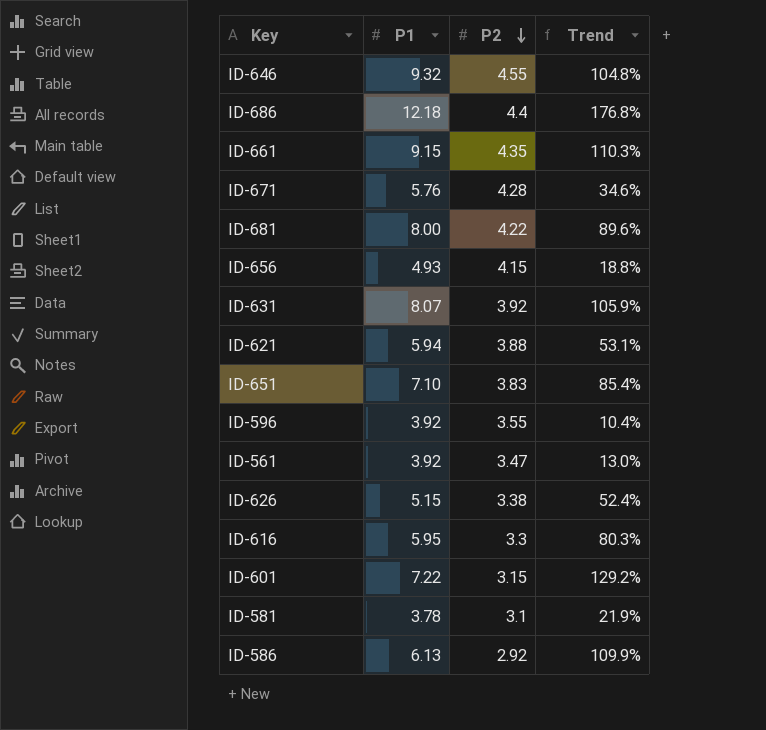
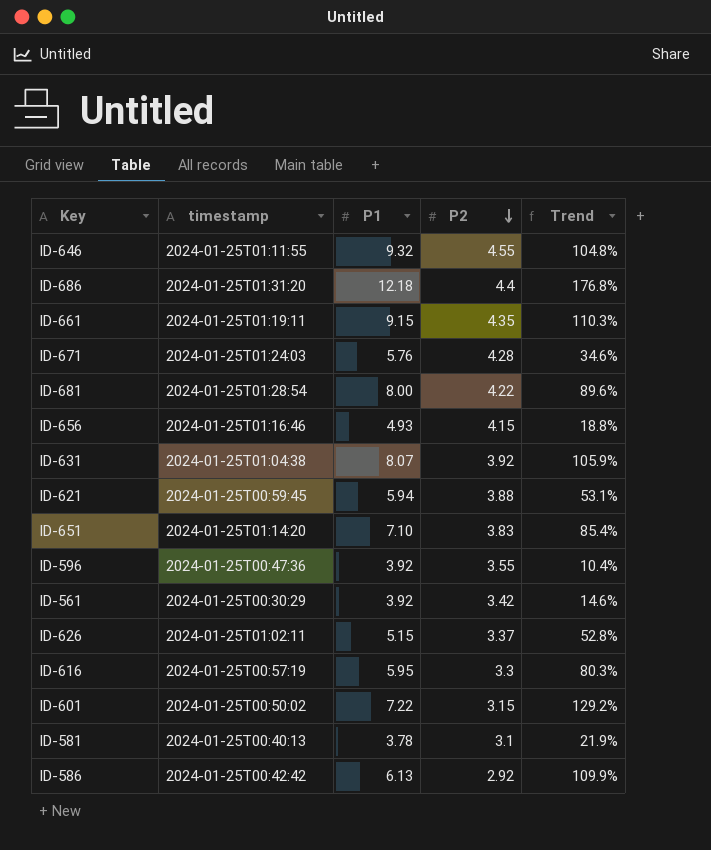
column timestamp | position: none -> 2
ID-561 | P2: 3.47 -> 3.42
ID-561 | Trend: 13.0% -> 14.6%
ID-626 | P2: 3.38 -> 3.37
ID-626 | Trend: 52.4% -> 52.8%

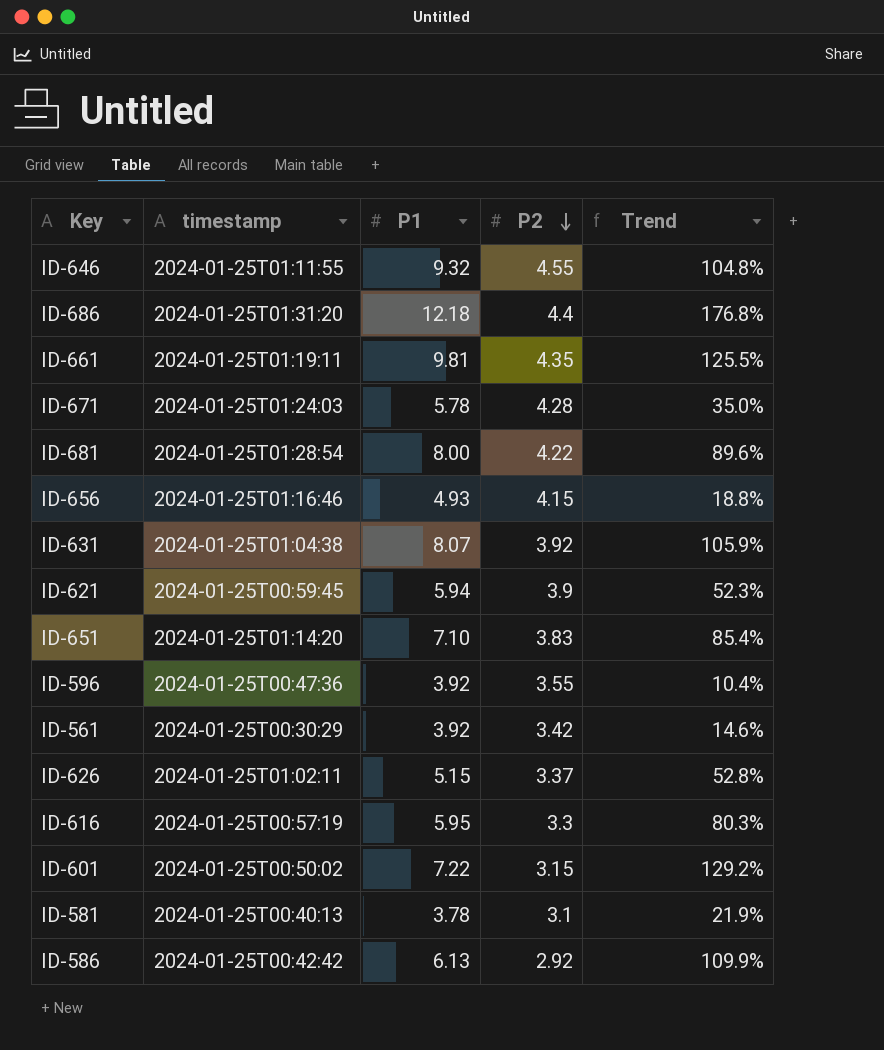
ID-661 | P1: 9.15 -> 9.81
ID-661 | Trend: 110.3% -> 125.5%
ID-671 | P1: 5.76 -> 5.78
ID-671 | Trend: 34.6% -> 35.0%
ID-621 | P2: 3.88 -> 3.9
ID-621 | Trend: 53.1% -> 52.3%

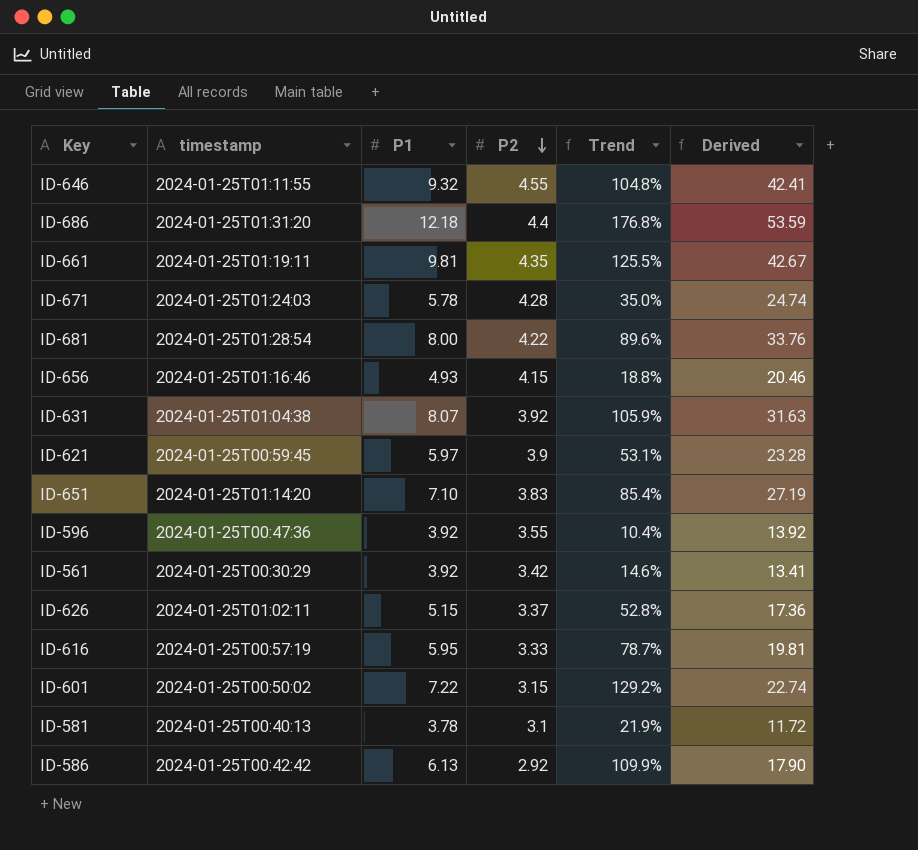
column Derived | formula: none -> [P1] * [P2]
ID-621 | P1: 5.94 -> 5.97
ID-621 | Trend: 52.3% -> 53.1%
ID-616 | P2: 3.3 -> 3.33
ID-616 | Trend: 80.3% -> 78.7%

